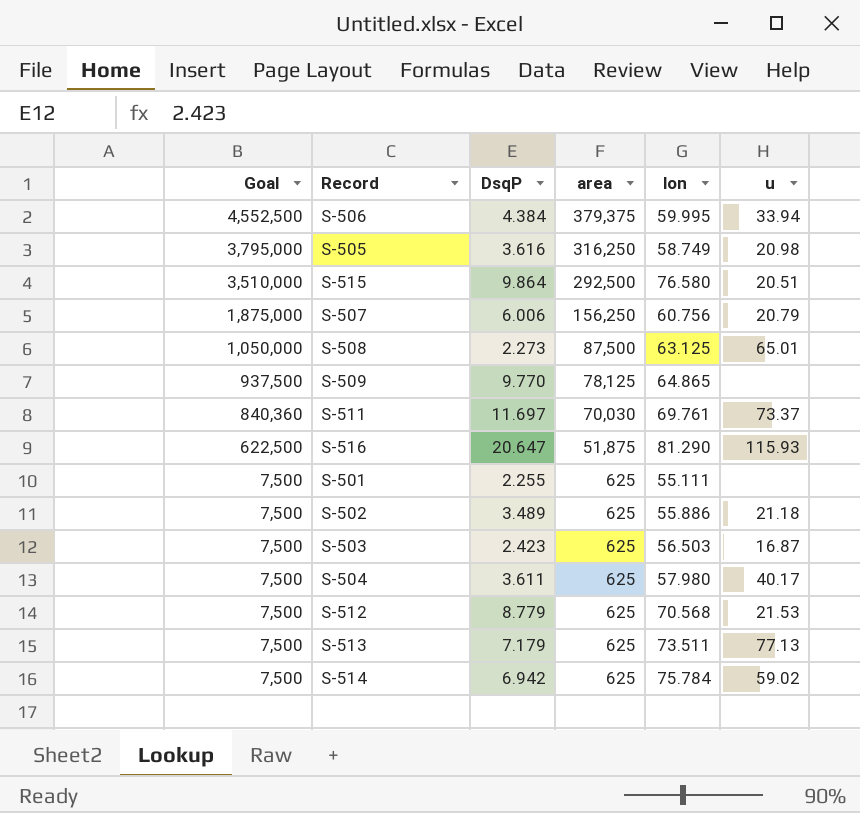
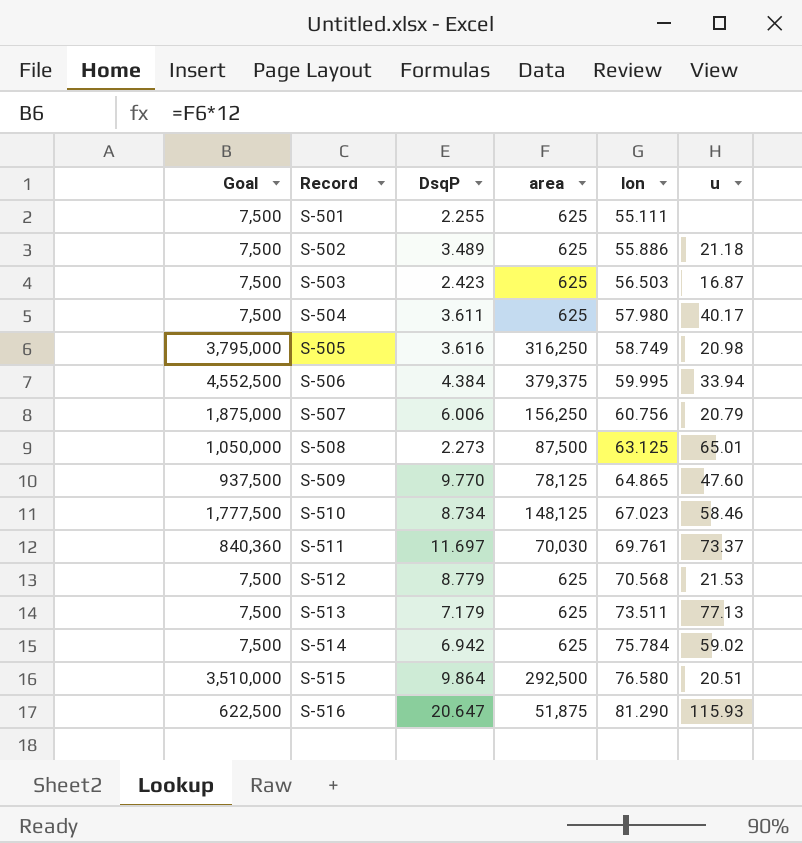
row order: Goal descending -> Record ascending
S-509 | u: none -> 47.60
row S-510: none -> 1,777,500 | 8.734 | 148,125 | 67.023 | 58.46

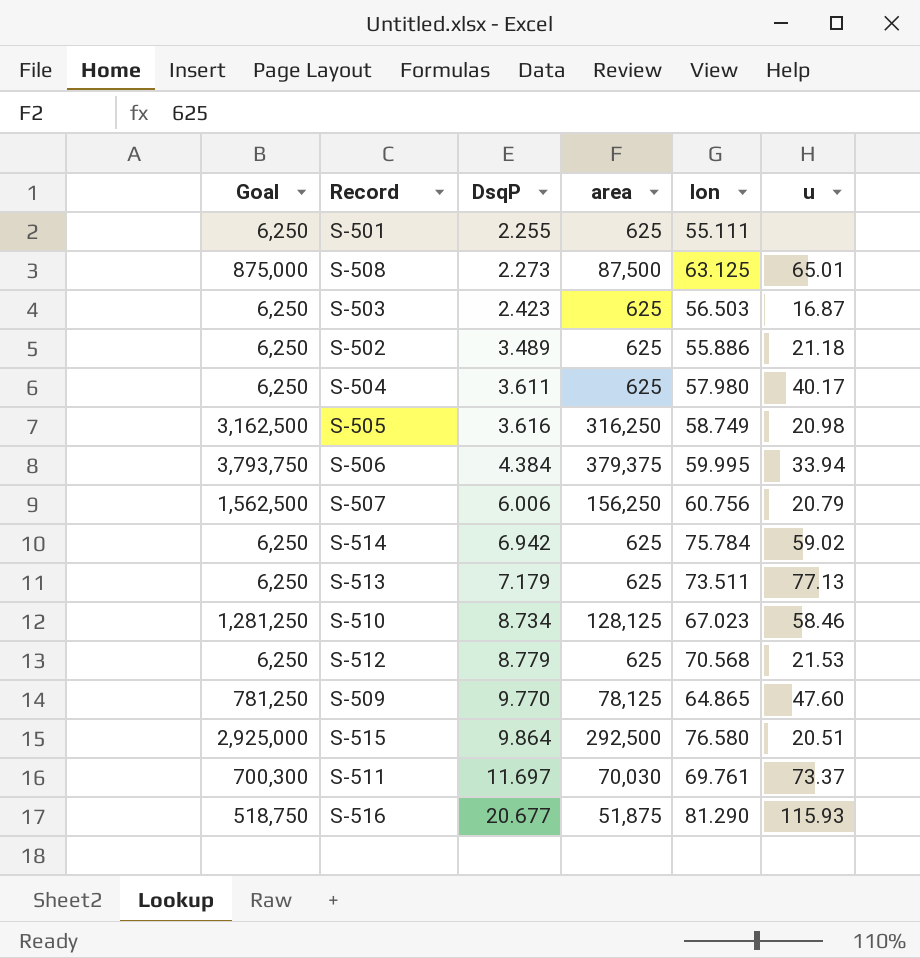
row order: Record ascending -> DsqP ascending
column Goal | formula: [area] * 12 -> [area] * 10
S-510 | area: 148,125 -> 128,125
S-516 | DsqP: 20.647 -> 20.677

